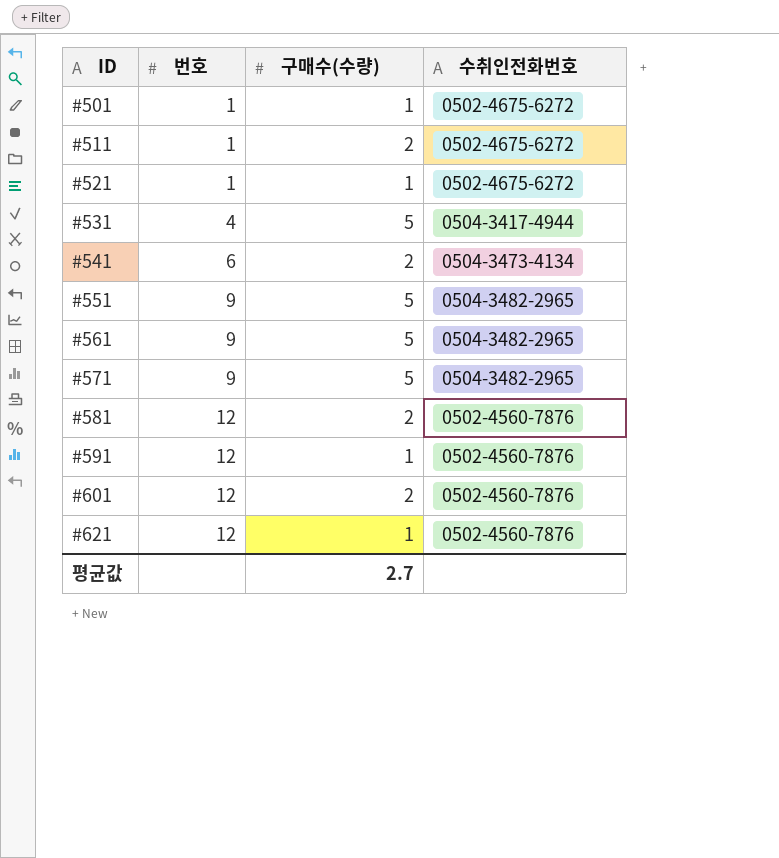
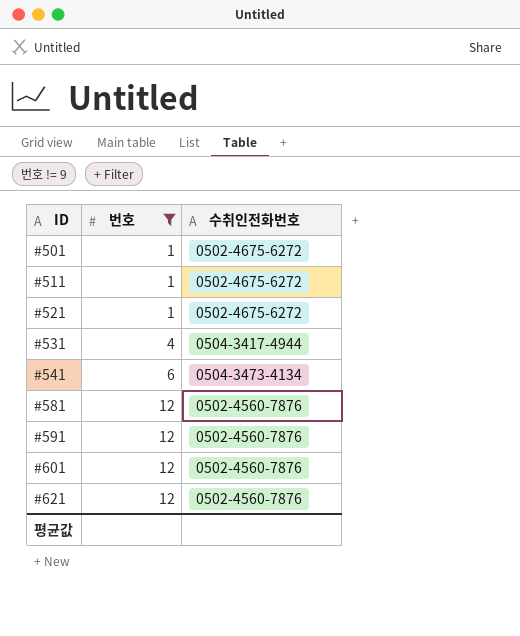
filter: none -> 번호 != 9
column 구매수(수량) | position: 3 -> none

